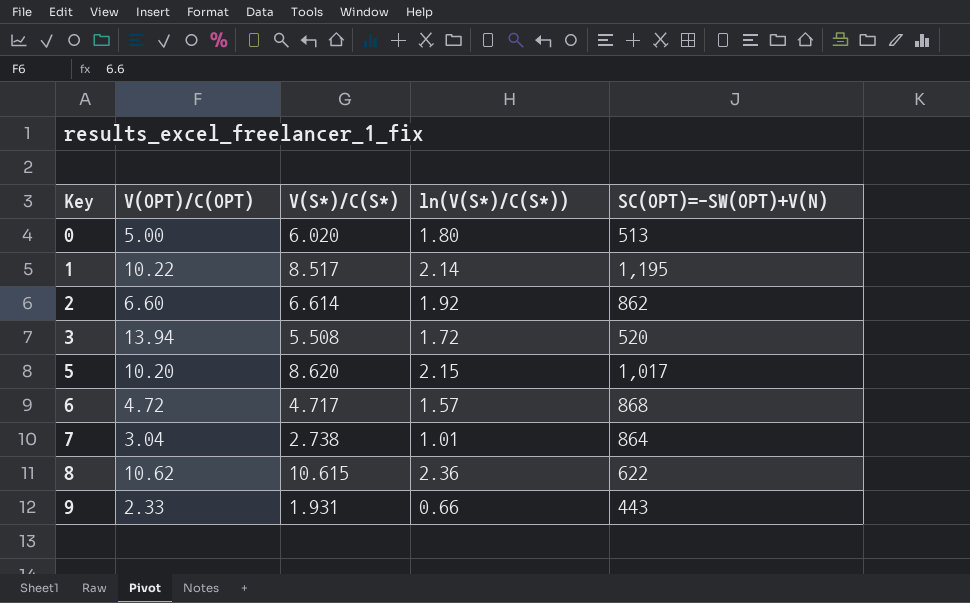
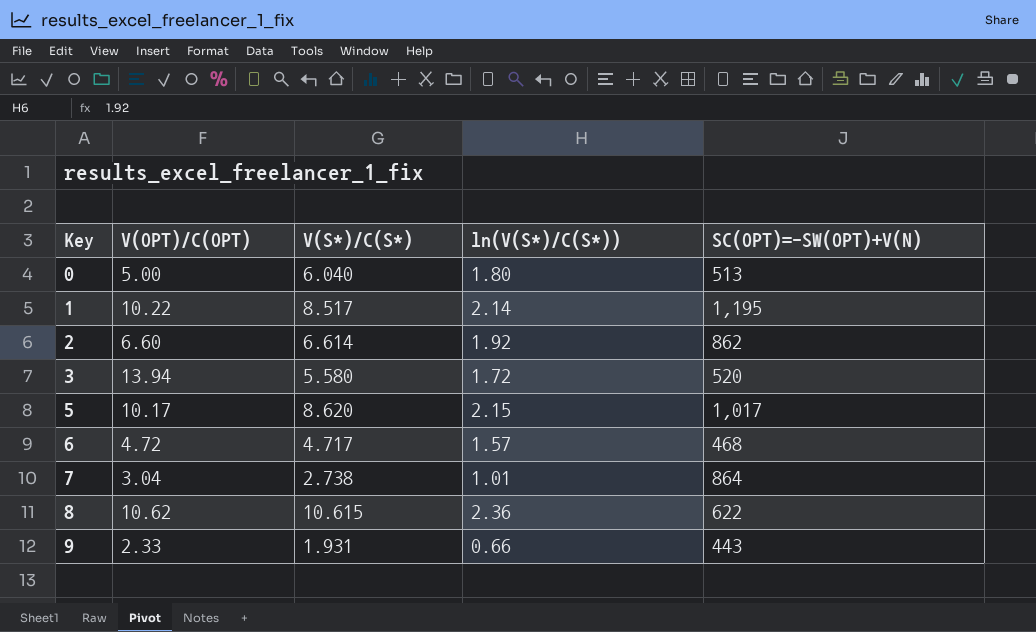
0 | V(S*)/C(S*): 6.020 -> 6.040
3 | V(S*)/C(S*): 5.508 -> 5.580
5 | V(OPT)/C(OPT): 10.20 -> 10.17
6 | SC(OPT)=-SW(OPT)+V(N): 868 -> 468

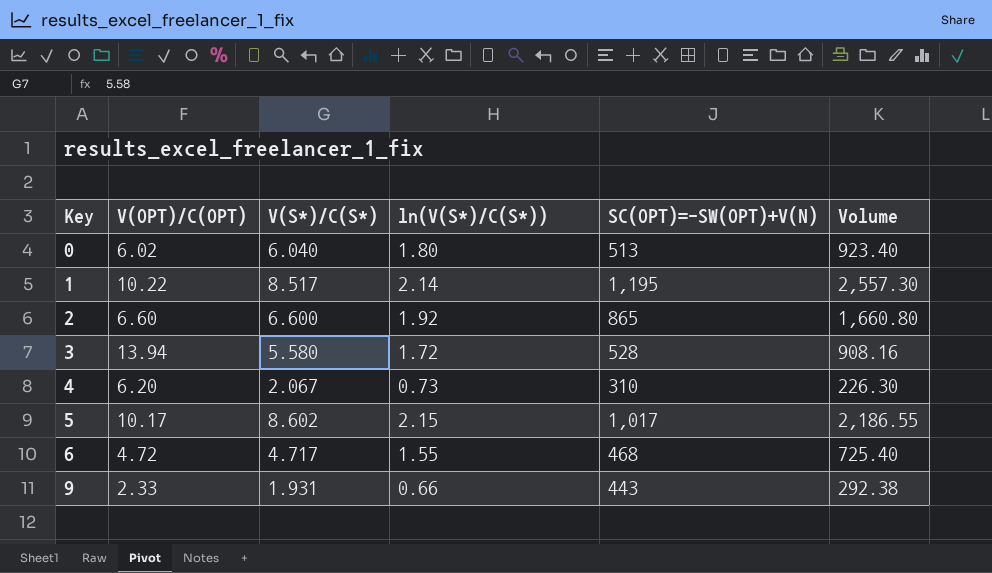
column Volume | formula: none -> [ln(V(S*)/C(S*))] * [SC(OPT)=-SW(OPT)+V(N)]
row 7: 3.04 | 2.738 | 1.01 | 864 -> none
row 8: 10.62 | 10.615 | 2.36 | 622 -> none
0 | V(OPT)/C(OPT): 5.00 -> 6.02
2 | V(S*)/C(S*): 6.614 -> 6.600
2 | SC(OPT)=-SW(OPT)+V(N): 862 -> 865
3 | SC(OPT)=-SW(OPT)+V(N): 520 -> 528
row 4: none -> 6.20 | 2.067 | 0.73 | 310 | 226.30
5 | V(S*)/C(S*): 8.620 -> 8.602
6 | ln(V(S*)/C(S*)): 1.57 -> 1.55

